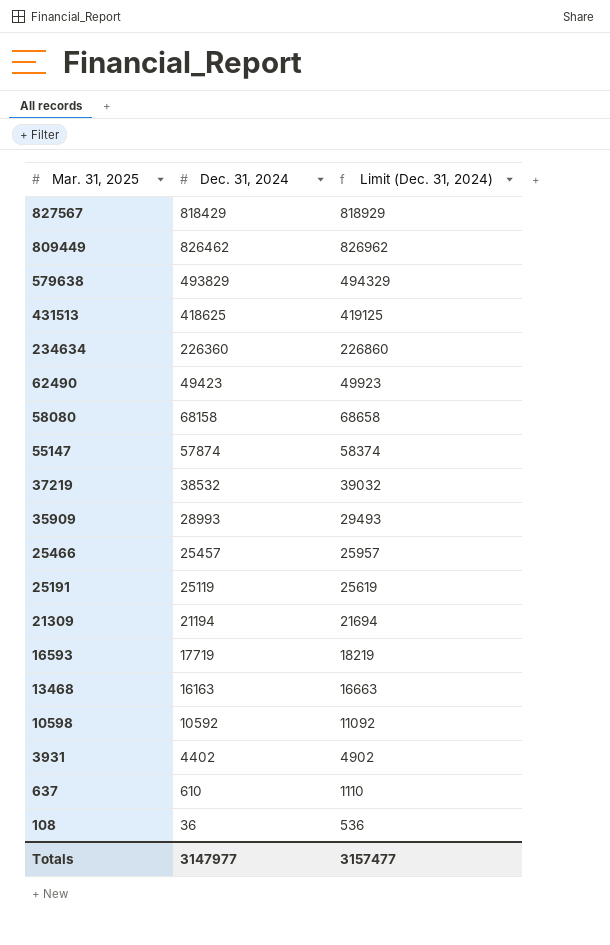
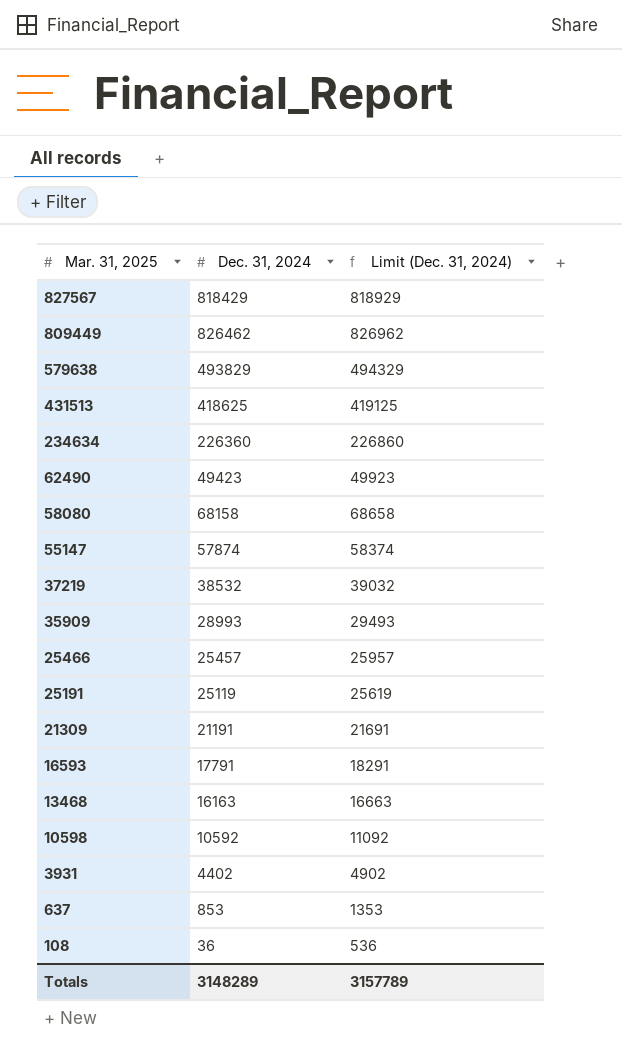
21309 | Dec. 31, 2024: 21194 -> 21191
21309 | Limit (Dec. 31, 2024): 21694 -> 21691
16593 | Dec. 31, 2024: 17719 -> 17791
16593 | Limit (Dec. 31, 2024): 18219 -> 18291
637 | Dec. 31, 2024: 610 -> 853
637 | Limit (Dec. 31, 2024): 1110 -> 1353
Totals | Dec. 31, 2024: 3147977 -> 3148289
Totals | Limit (Dec. 31, 2024): 3157477 -> 3157789

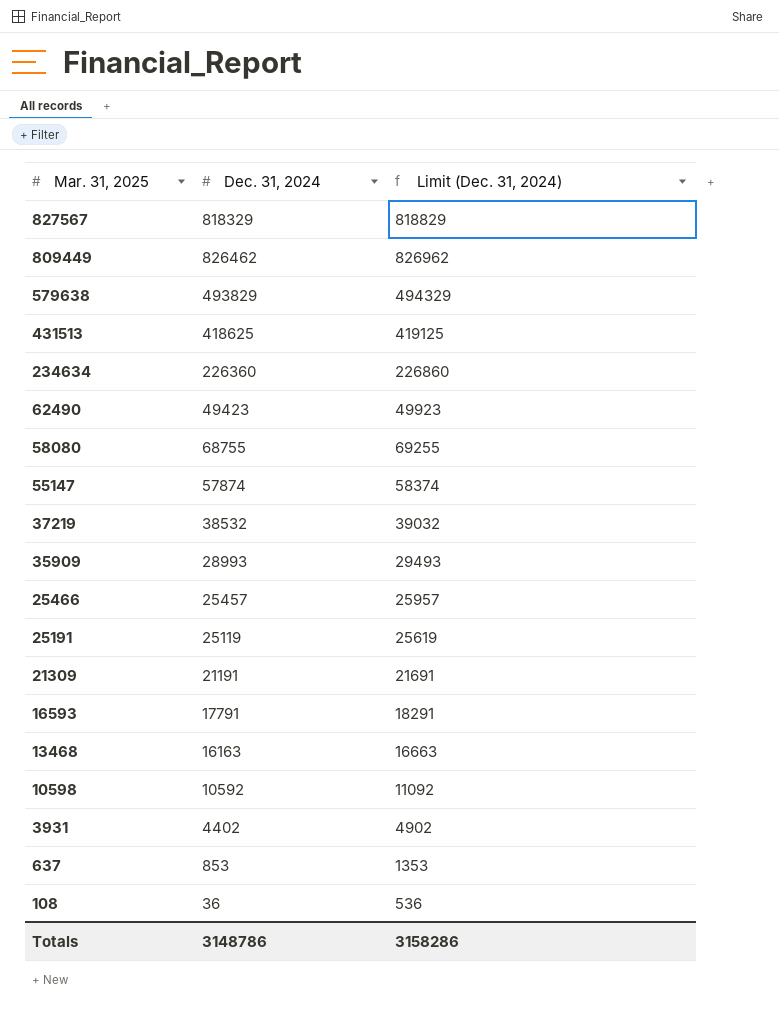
827567 | Dec. 31, 2024: 818429 -> 818329
827567 | Limit (Dec. 31, 2024): 818929 -> 818829
58080 | Dec. 31, 2024: 68158 -> 68755
58080 | Limit (Dec. 31, 2024): 68658 -> 69255
Totals | Dec. 31, 2024: 3148289 -> 3148786
Totals | Limit (Dec. 31, 2024): 3157789 -> 3158286

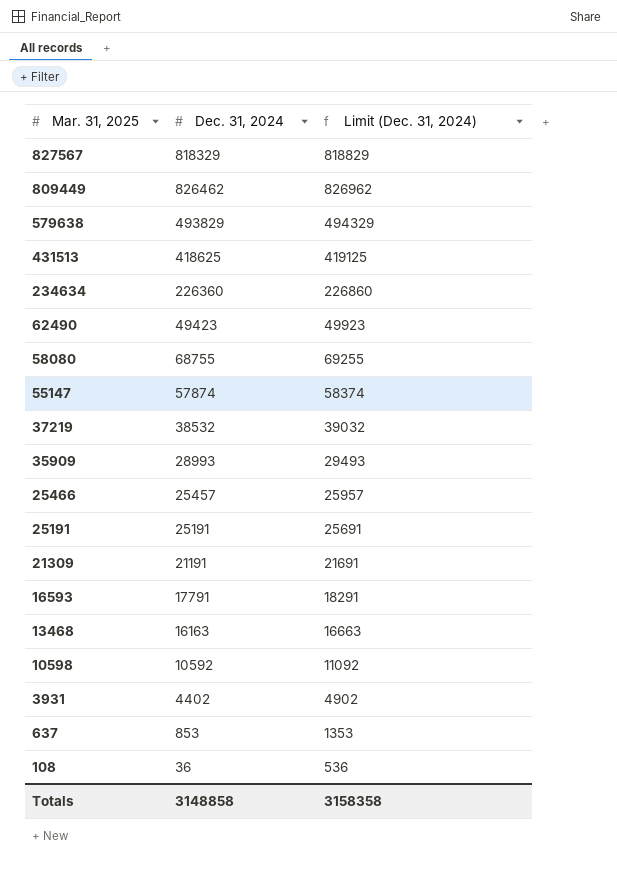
25191 | Dec. 31, 2024: 25119 -> 25191
25191 | Limit (Dec. 31, 2024): 25619 -> 25691
Totals | Dec. 31, 2024: 3148786 -> 3148858
Totals | Limit (Dec. 31, 2024): 3158286 -> 3158358

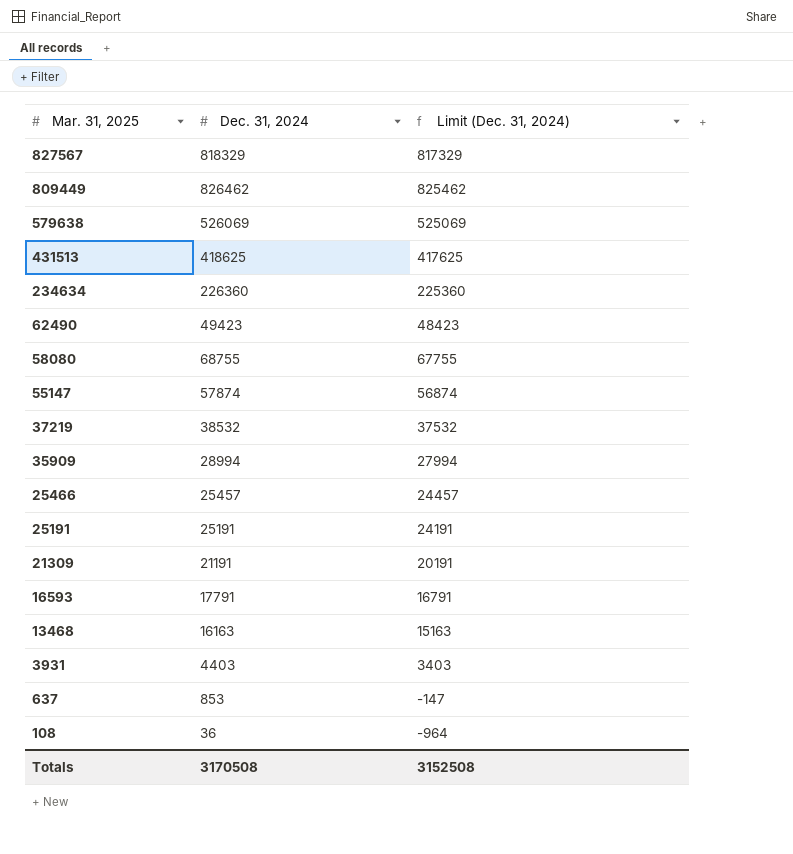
column Limit (Dec. 31, 2024) | formula: [Dec. 31, 2024] + 500 -> [Dec. 31, 2024] - 1000
row 10598: 10592 | 11092 -> none
579638 | Dec. 31, 2024: 493829 -> 526069
35909 | Dec. 31, 2024: 28993 -> 28994
3931 | Dec. 31, 2024: 4402 -> 4403
Totals | Dec. 31, 2024: 3148858 -> 3170508
Totals | Limit (Dec. 31, 2024): 3158358 -> 3152508

